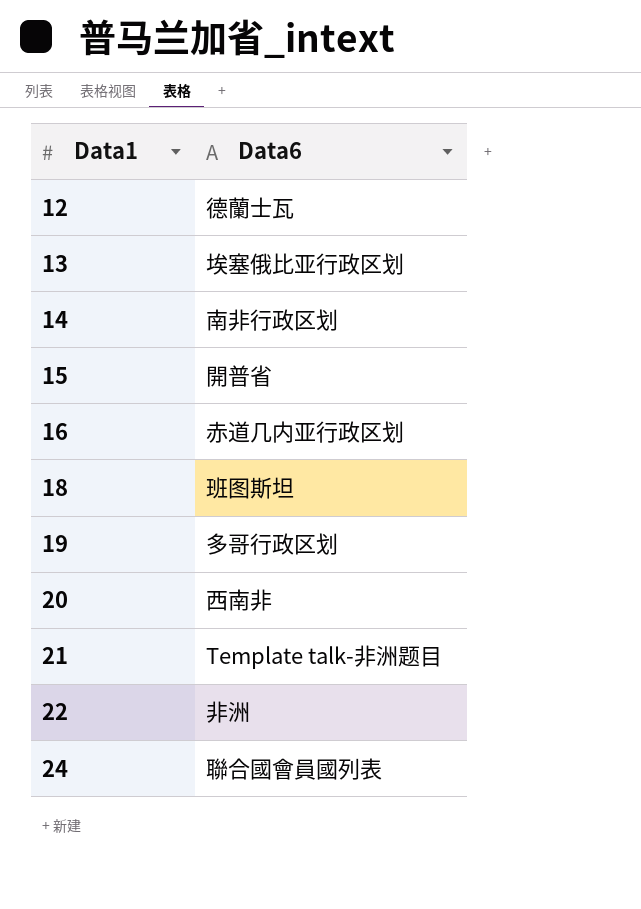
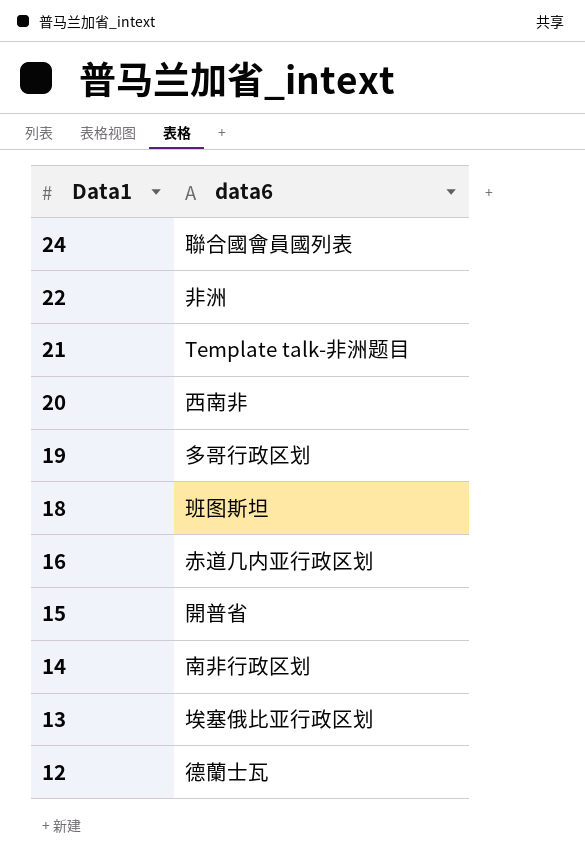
row order: Data1 ascending -> Data1 descending
column name: Data6 -> data6

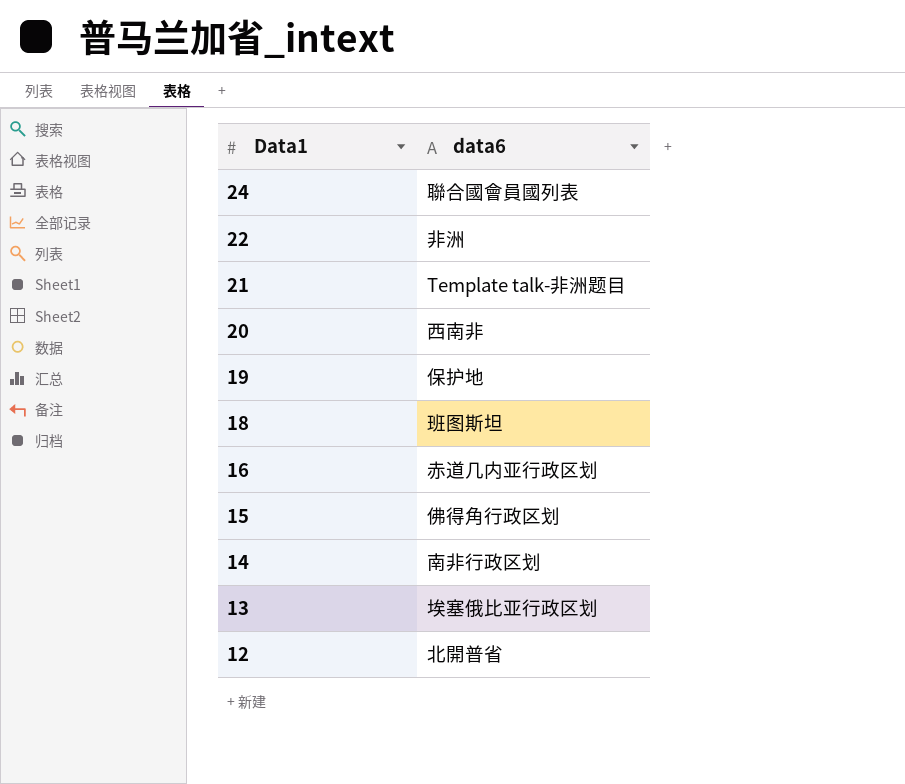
19 | data6: 多哥行政区划 -> 保护地
15 | data6: 開普省 -> 佛得角行政区划
12 | data6: 德蘭士瓦 -> 北開普省

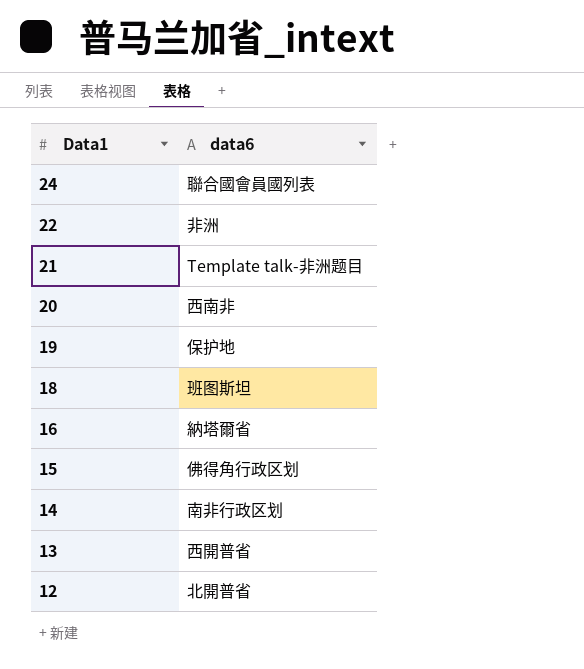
16 | data6: 赤道几内亚行政区划 -> 納塔爾省
13 | data6: 埃塞俄比亚行政区划 -> 西開普省

